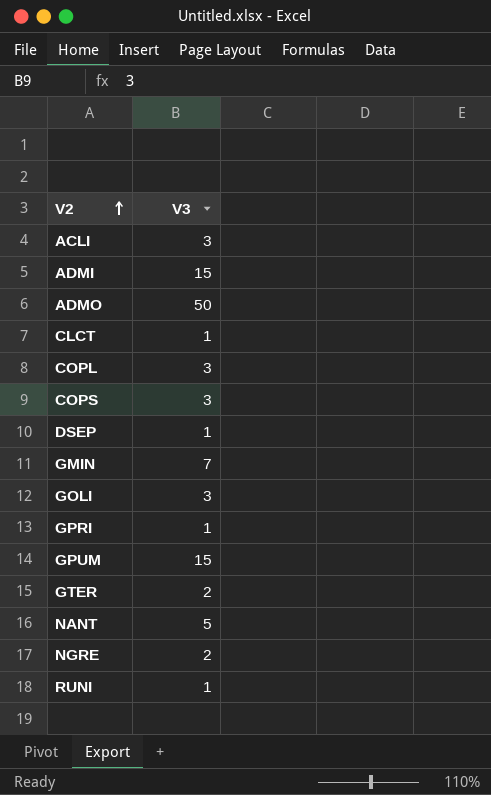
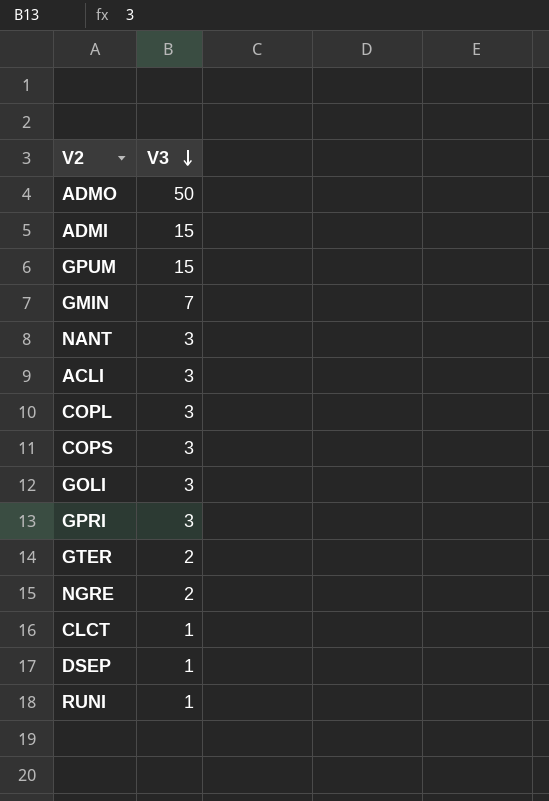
row order: V2 ascending -> V3 descending
NANT | V3: 5 -> 3
GPRI | V3: 1 -> 3

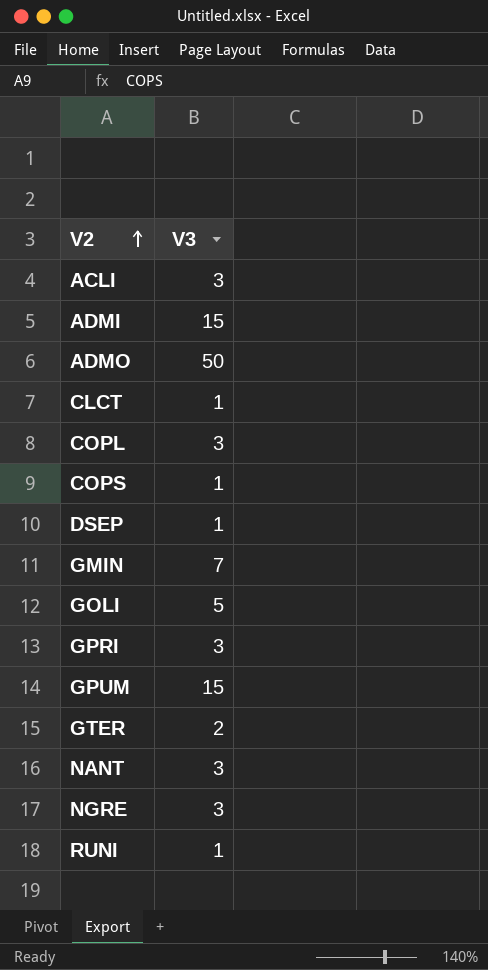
row order: V3 descending -> V2 ascending
COPS | V3: 3 -> 1
GOLI | V3: 3 -> 5
NGRE | V3: 2 -> 3

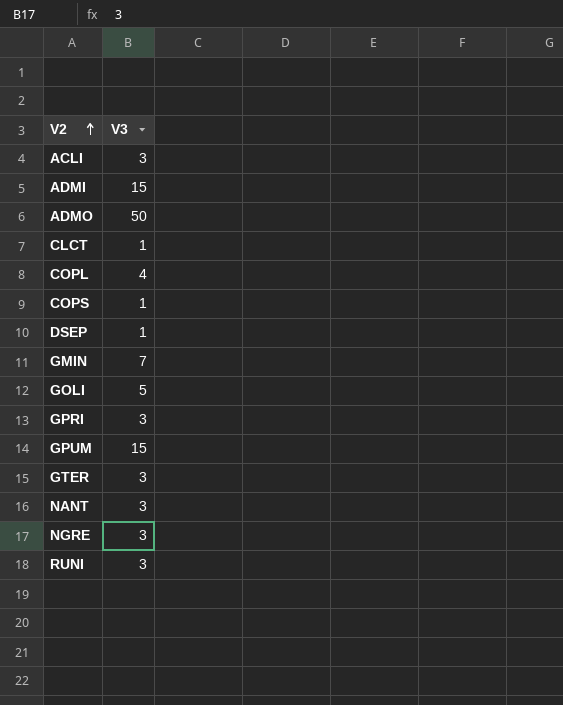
COPL | V3: 3 -> 4
GTER | V3: 2 -> 3
RUNI | V3: 1 -> 3

